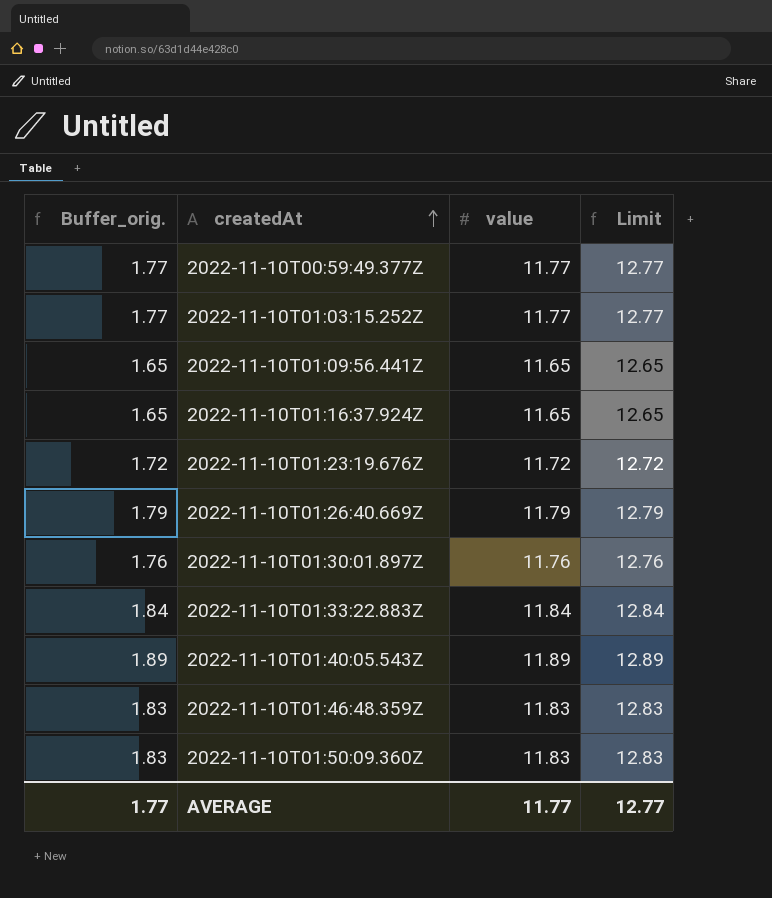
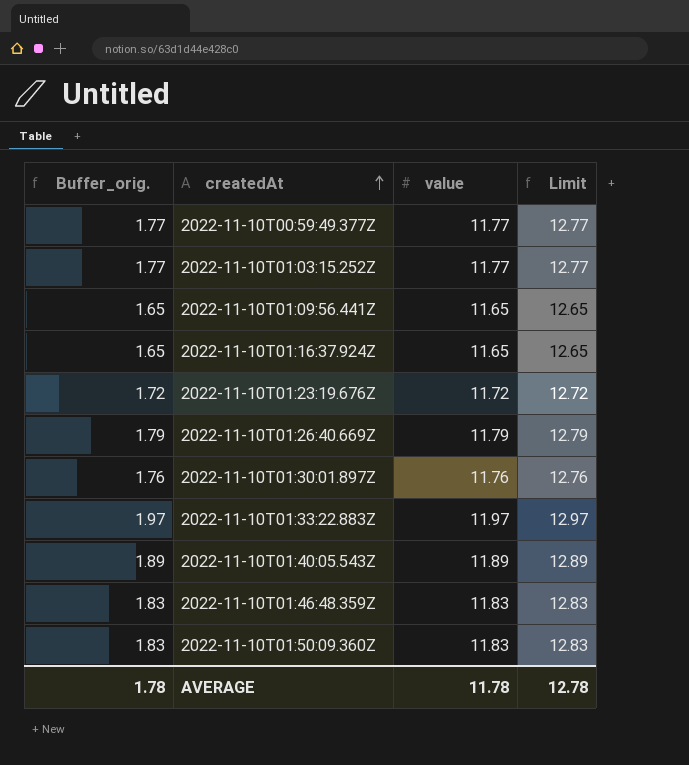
2022-11-10T01:33:22.883Z | Buffer_orig.: 1.84 -> 1.97
2022-11-10T01:33:22.883Z | value: 11.84 -> 11.97
2022-11-10T01:33:22.883Z | Limit: 12.84 -> 12.97
AVERAGE | Buffer_orig.: 1.77 -> 1.78
AVERAGE | value: 11.77 -> 11.78
AVERAGE | Limit: 12.77 -> 12.78

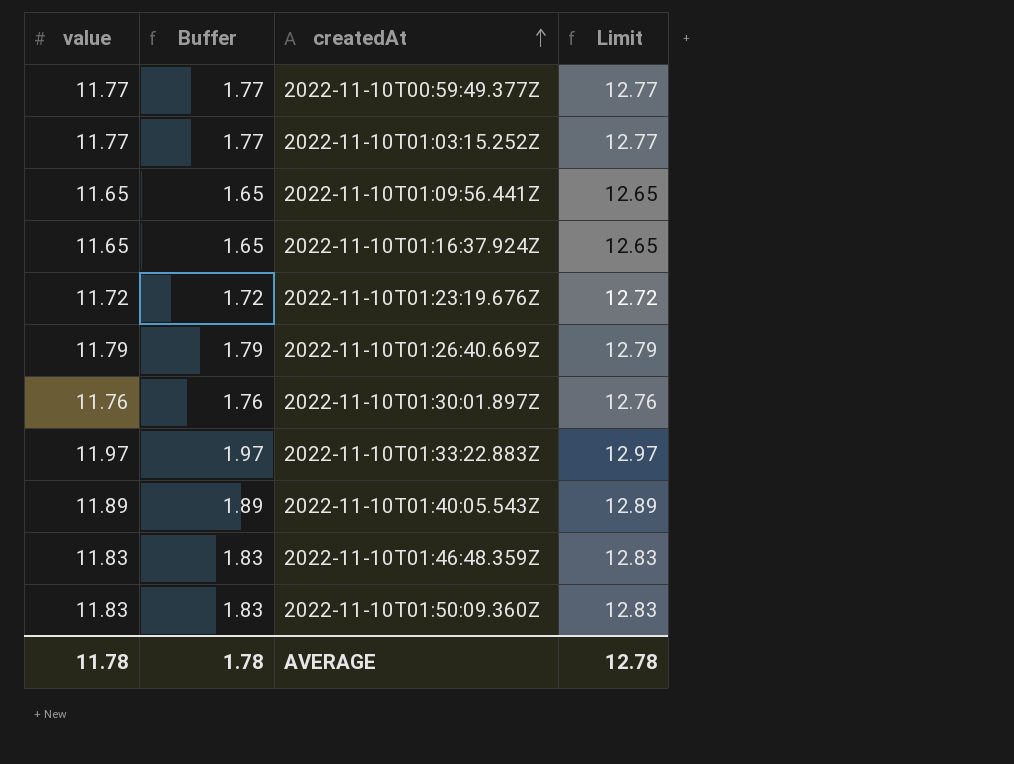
column value | position: 3 -> 1
column name: Buffer_orig. -> Buffer

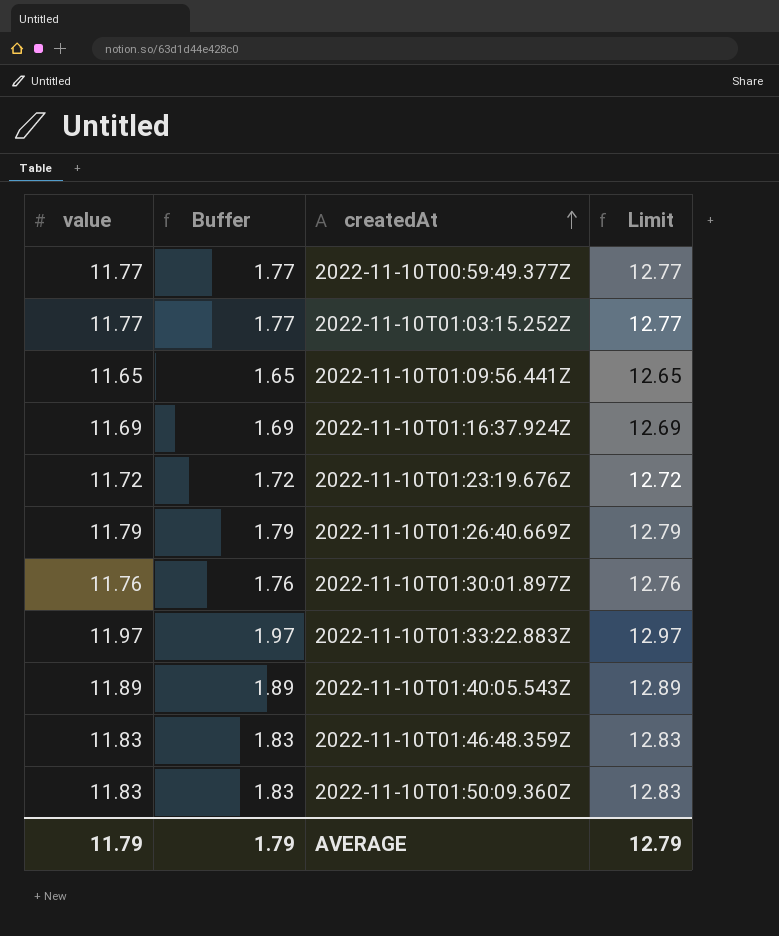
2022-11-10T01:16:37.924Z | value: 11.65 -> 11.69
2022-11-10T01:16:37.924Z | Buffer: 1.65 -> 1.69
2022-11-10T01:16:37.924Z | Limit: 12.65 -> 12.69
AVERAGE | value: 11.78 -> 11.79
AVERAGE | Buffer: 1.78 -> 1.79
AVERAGE | Limit: 12.78 -> 12.79

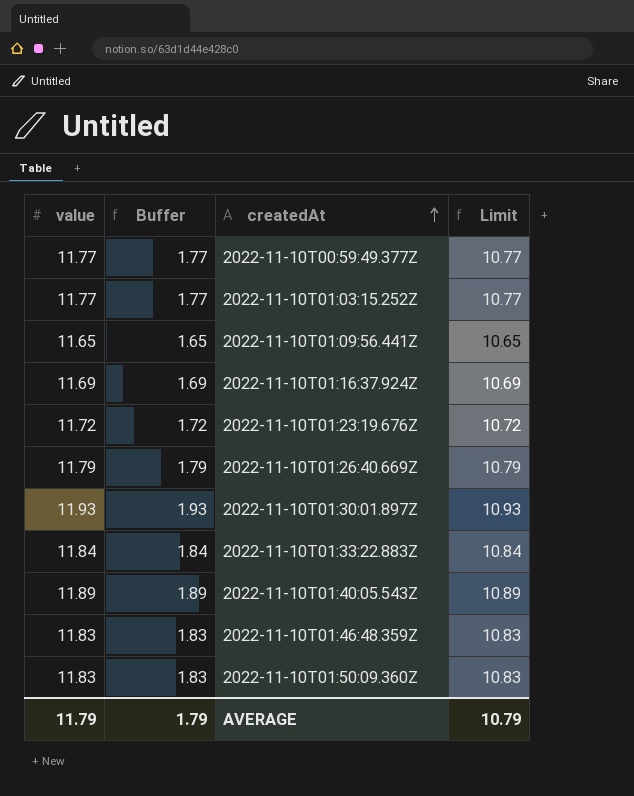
column Limit | formula: [value] + 1 -> [value] - 1
2022-11-10T01:30:01.897Z | value: 11.76 -> 11.93
2022-11-10T01:30:01.897Z | Buffer: 1.76 -> 1.93
2022-11-10T01:33:22.883Z | value: 11.97 -> 11.84
2022-11-10T01:33:22.883Z | Buffer: 1.97 -> 1.84
AVERAGE | Limit: 12.79 -> 10.79

